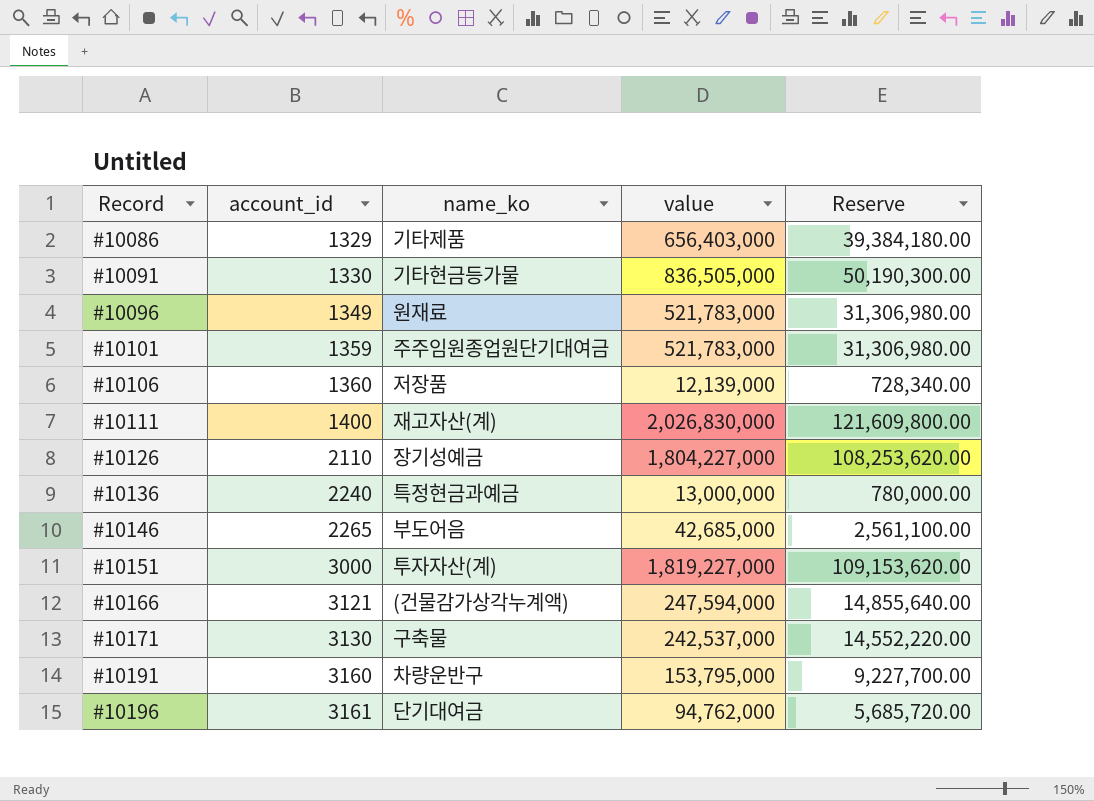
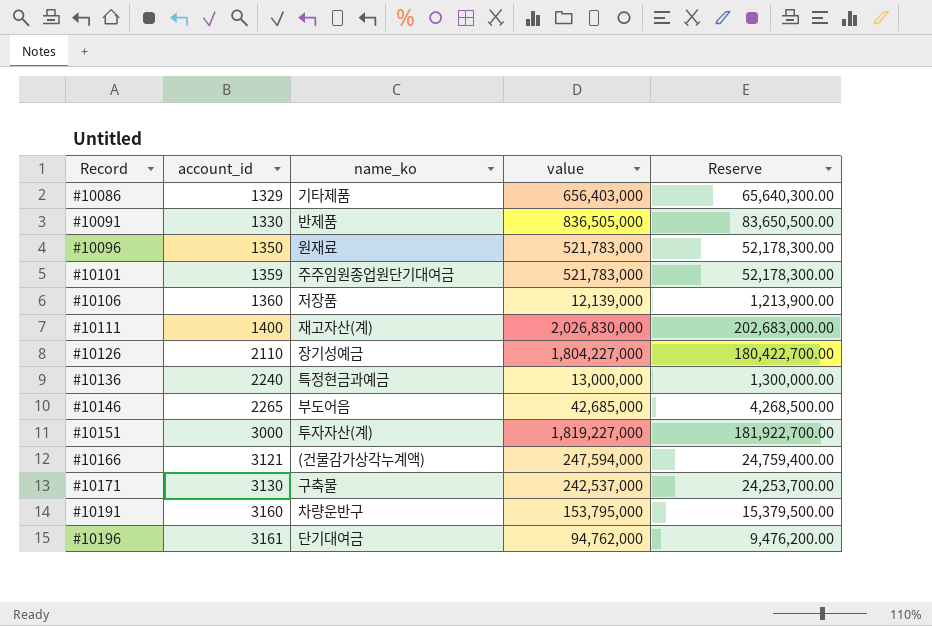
column Reserve | formula: [value] * 0.06 -> [value] * 0.1
#10091 | name_ko: 기타현금등가물 -> 반제품
#10096 | account_id: 1349 -> 1350

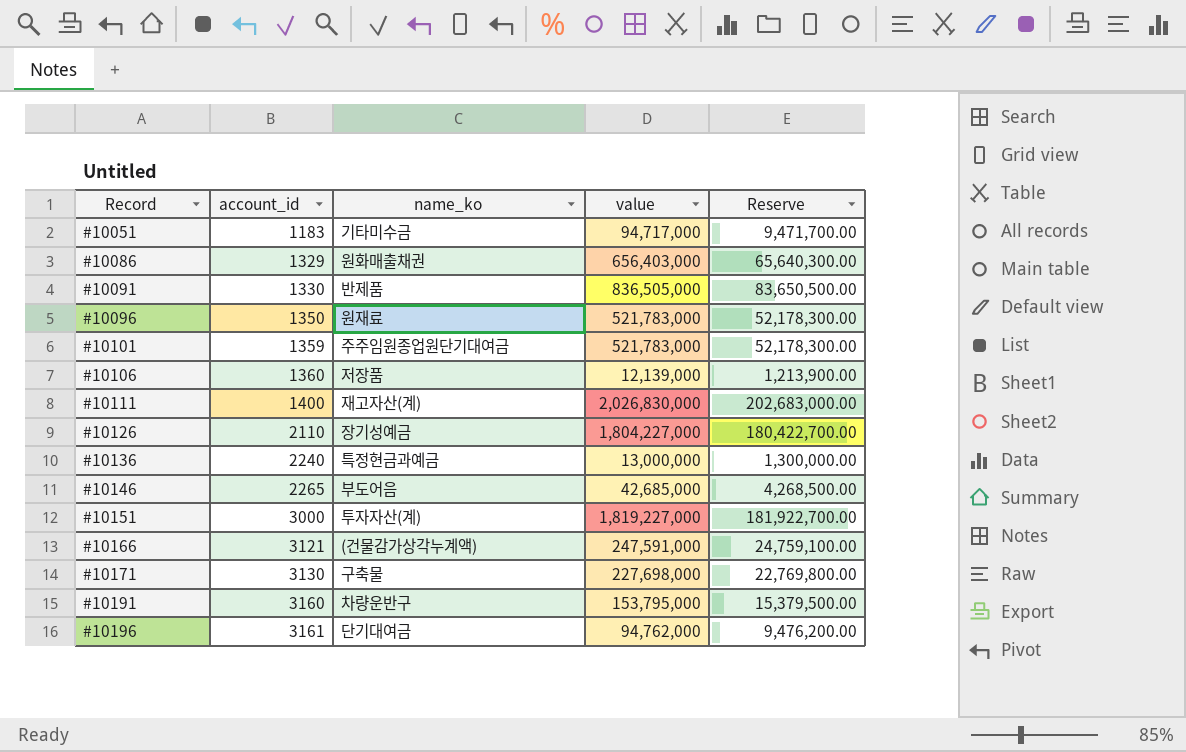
row #10051: none -> 1183 | 기타미수금 | 94,717,000 | 9,471,700.00
#10086 | name_ko: 기타제품 -> 원화매출채권
#10166 | value: 247,594,000 -> 247,591,000
#10166 | Reserve: 24,759,400.00 -> 24,759,100.00
#10171 | value: 242,537,000 -> 227,698,000
#10171 | Reserve: 24,253,700.00 -> 22,769,800.00

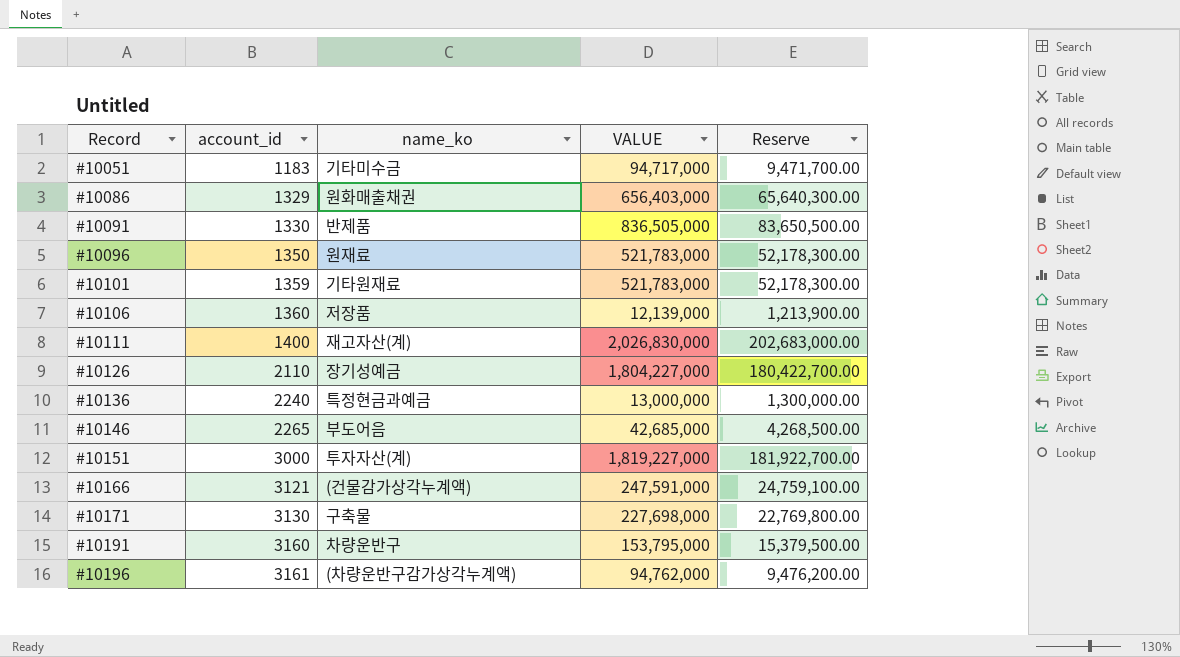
column name: value -> VALUE
#10101 | name_ko: 주주임원종업원단기대여금 -> 기타원재료
#10196 | name_ko: 단기대여금 -> (차량운반구감가상각누계액)

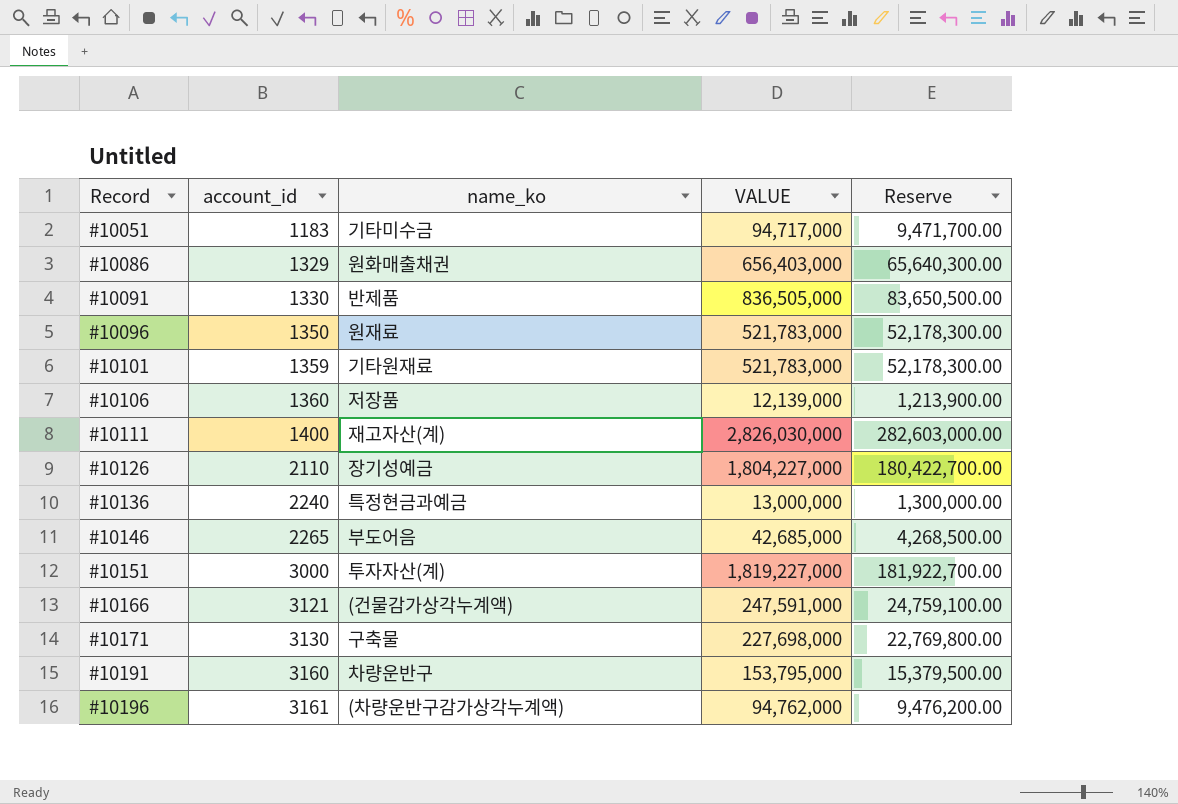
#10111 | VALUE: 2,026,830,000 -> 2,826,030,000
#10111 | Reserve: 202,683,000.00 -> 282,603,000.00

